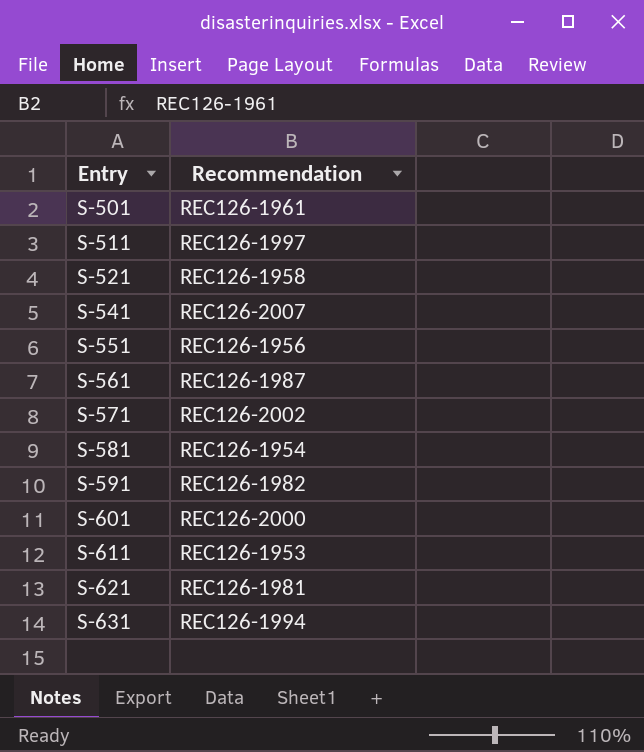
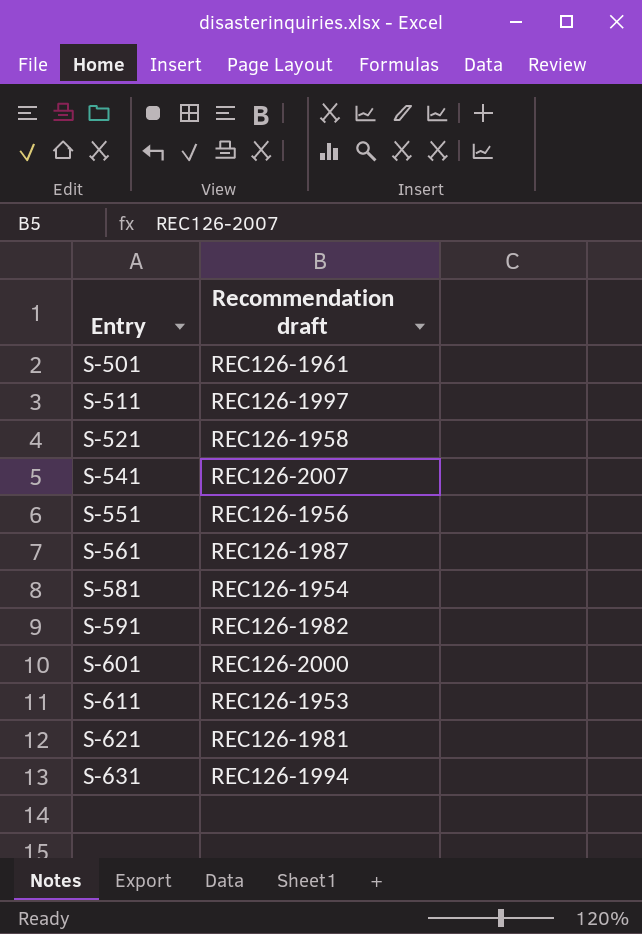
column name: Recommendation -> Recommendation draft
row S-571: REC126-2002 -> none

